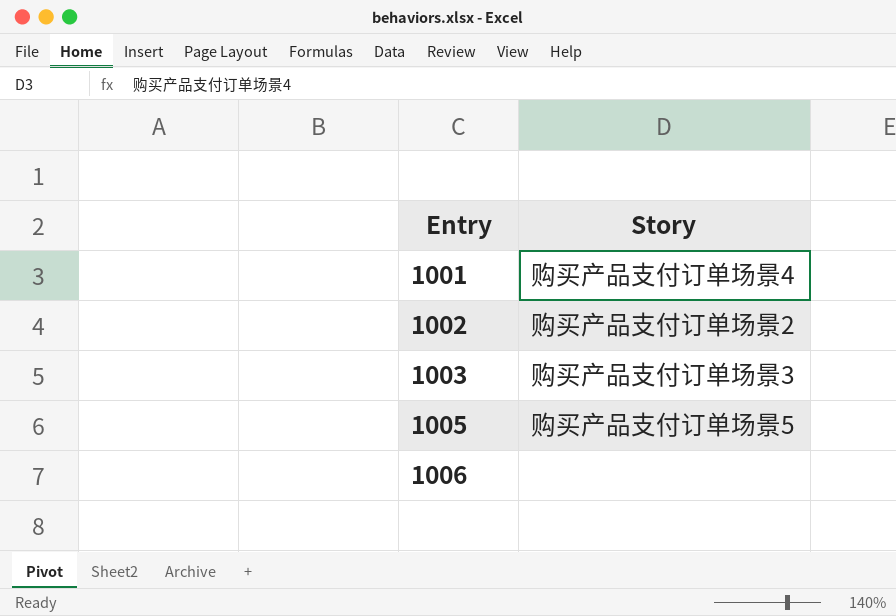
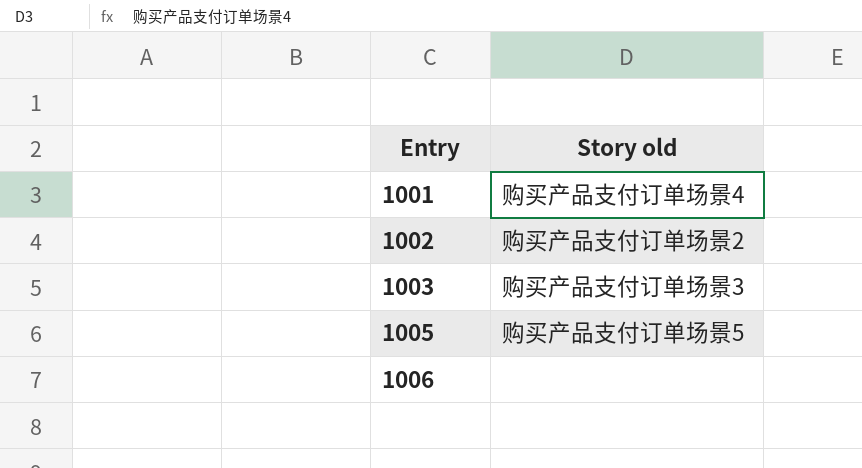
column name: Story -> Story old

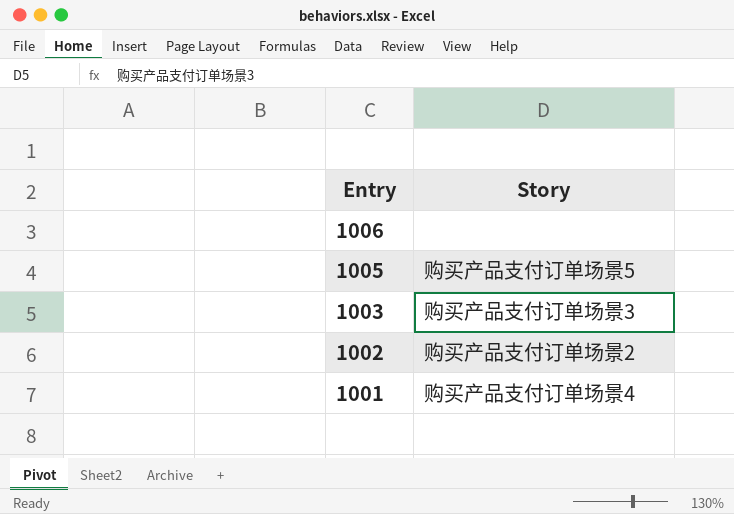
row order: Entry ascending -> Entry descending
column name: Story old -> Story

